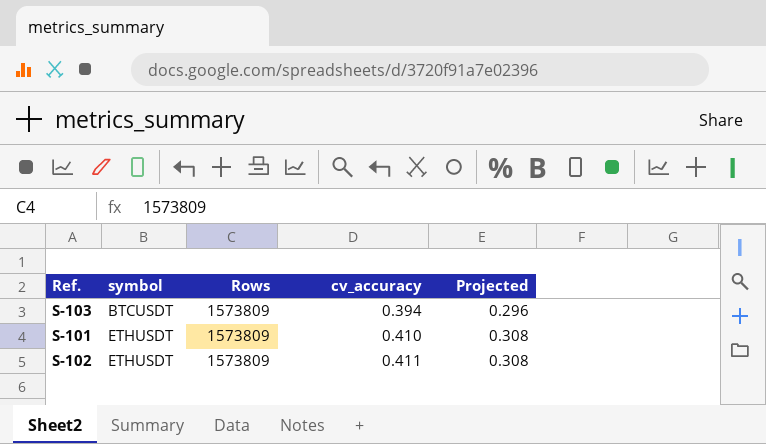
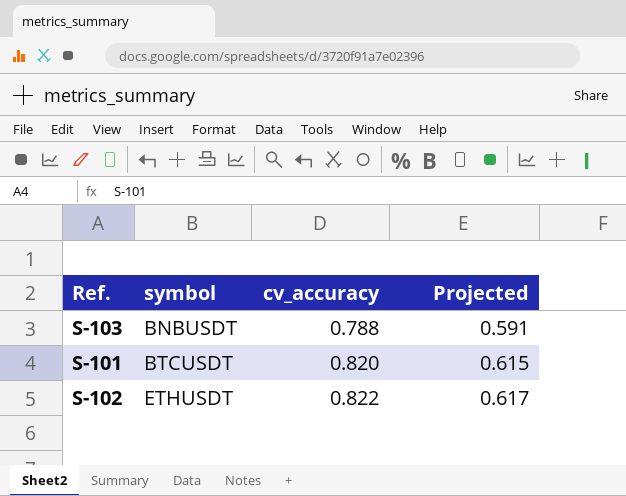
column Rows | position: 3 -> none
S-103 | symbol: BTCUSDT -> BNBUSDT
S-103 | cv_accuracy: 0.394 -> 0.788
S-103 | Projected: 0.296 -> 0.591
S-101 | symbol: ETHUSDT -> BTCUSDT
S-101 | cv_accuracy: 0.410 -> 0.820
S-101 | Projected: 0.308 -> 0.615
S-102 | cv_accuracy: 0.411 -> 0.822
S-102 | Projected: 0.308 -> 0.617

